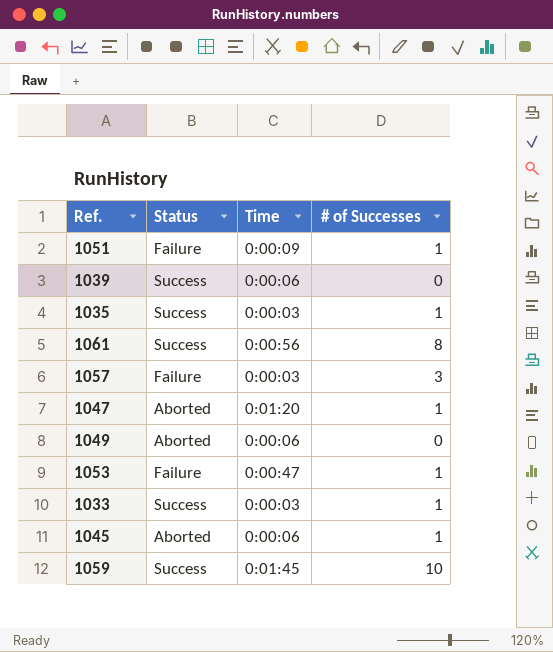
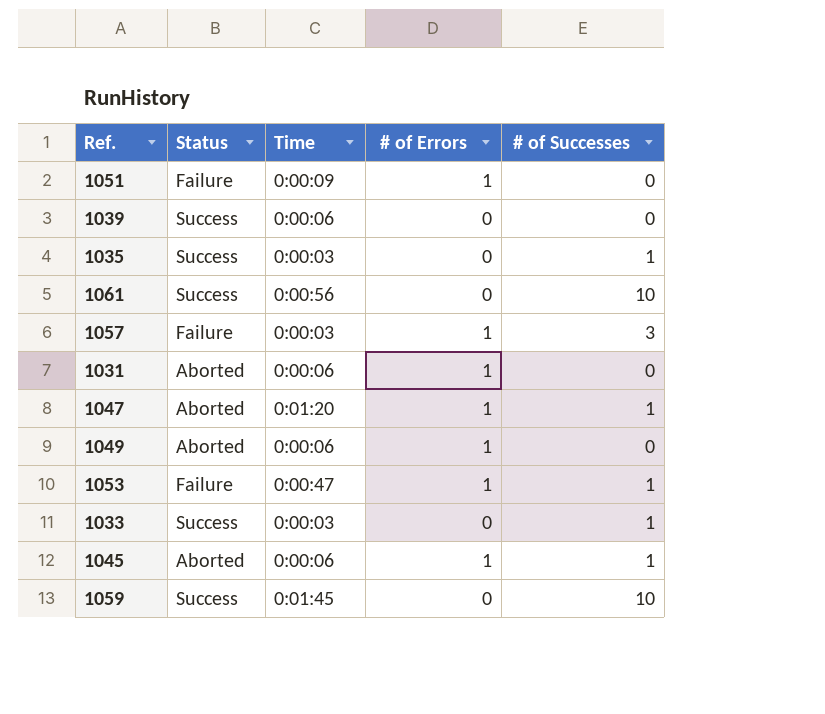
column # of Errors | position: none -> 4
1051 | # of Successes: 1 -> 0
1061 | # of Successes: 8 -> 10
row 1031: none -> Aborted | 0:00:06 | 1 | 0

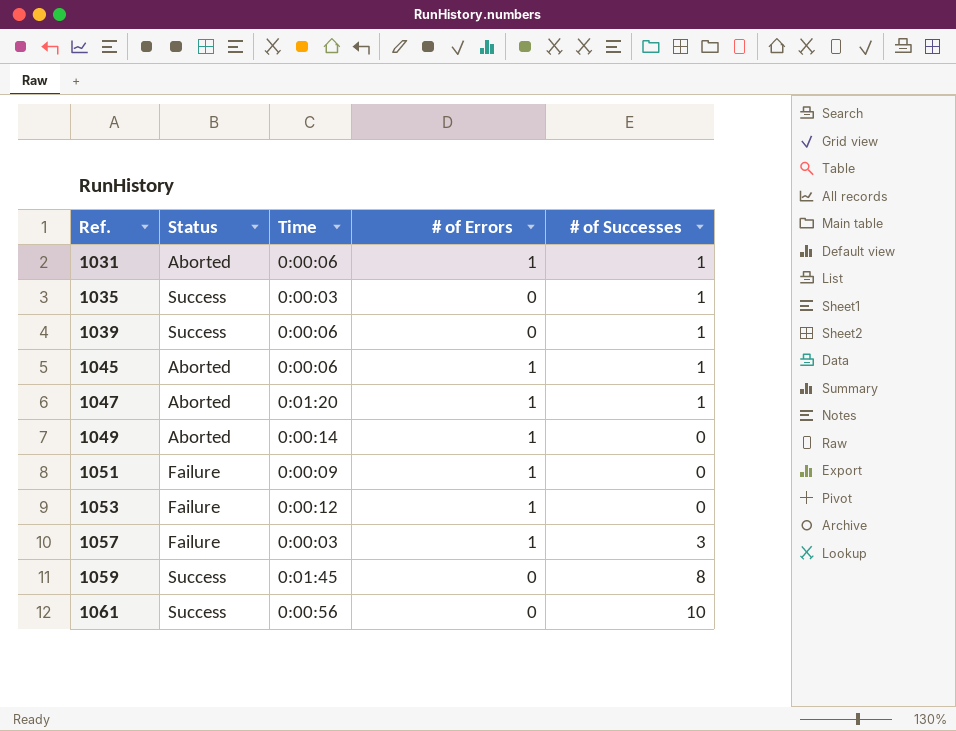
row order: none -> Ref. ascending
row 1033: Success | 0:00:03 | 0 | 1 -> none
1031 | # of Successes: 0 -> 1
1039 | # of Successes: 0 -> 1
1049 | Time: 0:00:06 -> 0:00:14
1053 | Time: 0:00:47 -> 0:00:12
1053 | # of Successes: 1 -> 0
1059 | # of Successes: 10 -> 8

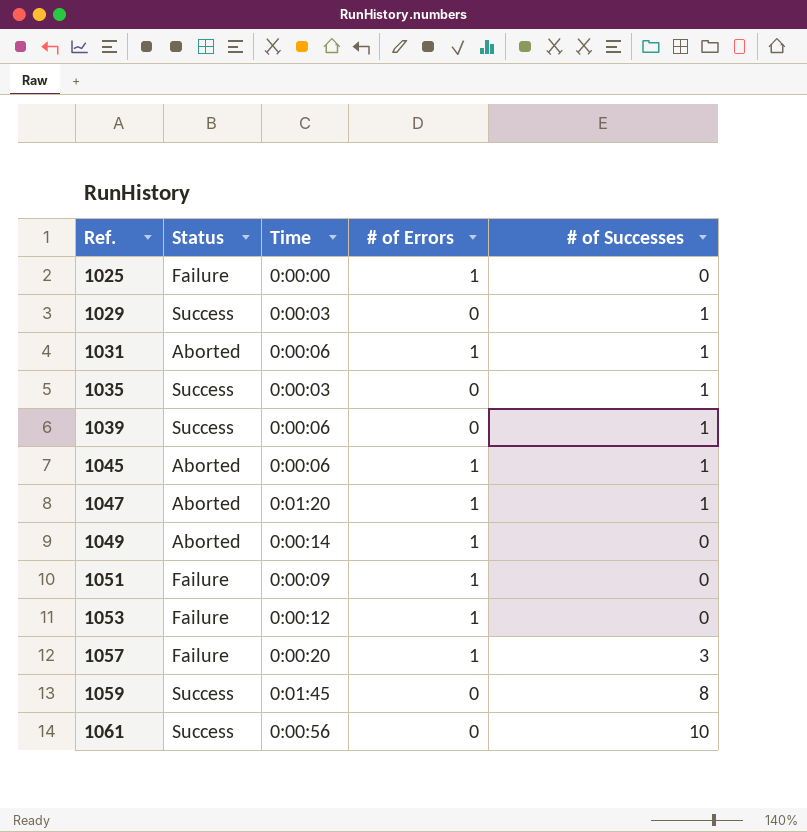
row 1025: none -> Failure | 0:00:00 | 1 | 0
row 1029: none -> Success | 0:00:03 | 0 | 1
1057 | Time: 0:00:03 -> 0:00:20

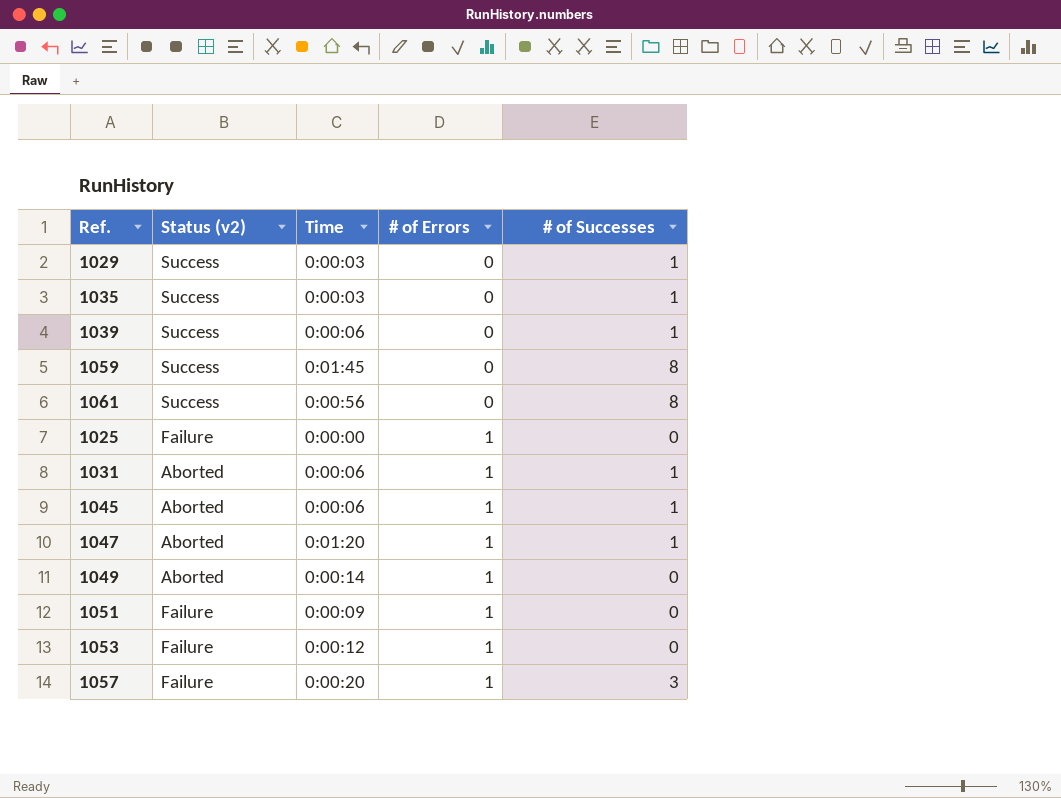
row order: Ref. ascending -> # of Errors ascending
column name: Status -> Status (v2)
1061 | # of Successes: 10 -> 8

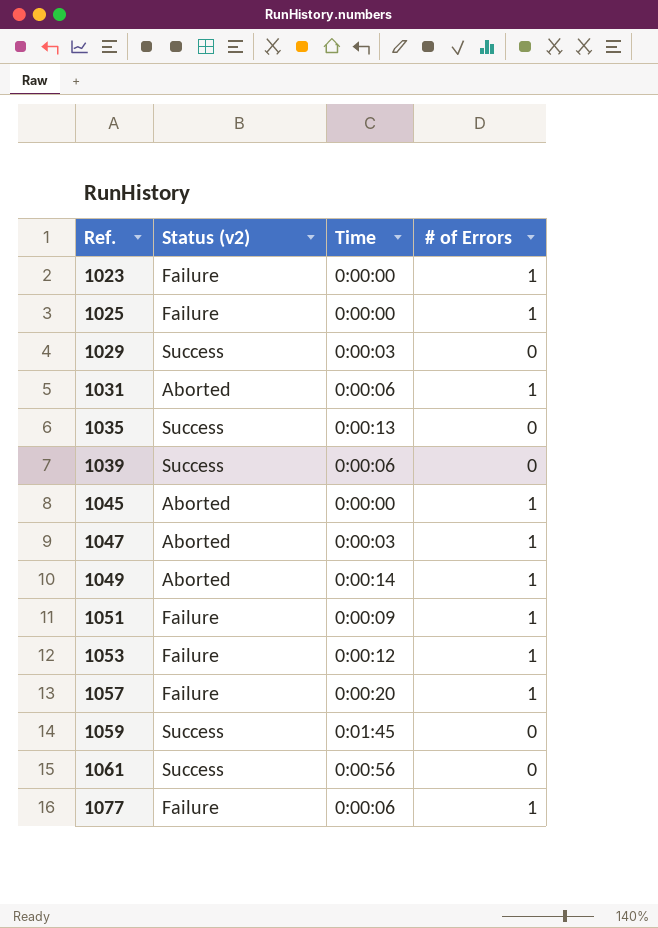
row order: # of Errors ascending -> Ref. ascending
column # of Successes | position: 5 -> none
row 1023: none -> Failure | 0:00:00 | 1
1035 | Time: 0:00:03 -> 0:00:13
1045 | Time: 0:00:06 -> 0:00:00
1047 | Time: 0:01:20 -> 0:00:03
row 1077: none -> Failure | 0:00:06 | 1

